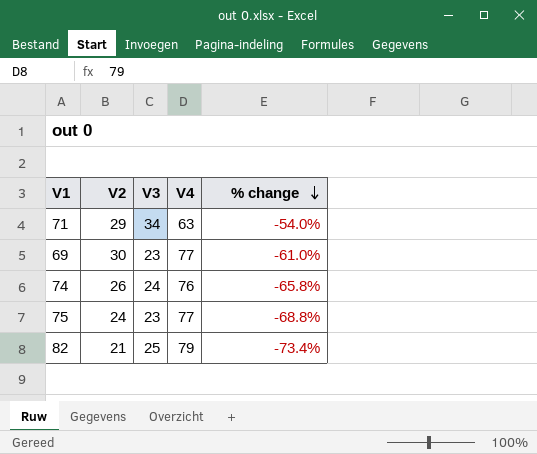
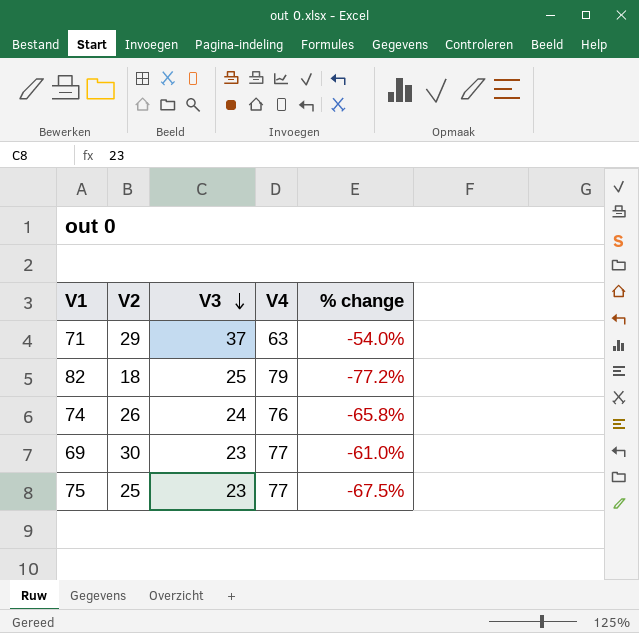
row order: % change descending -> V3 descending
71 | V3: 34 -> 37
82 | V2: 21 -> 18
82 | % change: -73.4% -> -77.2%
75 | V2: 24 -> 25
75 | % change: -68.8% -> -67.5%

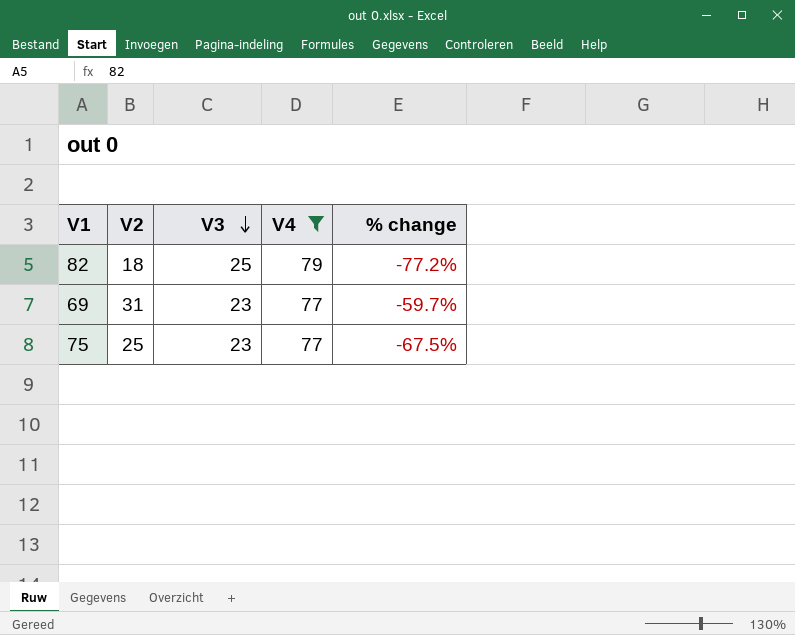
filter: none -> V4 >= 77
69 | V2: 30 -> 31
69 | % change: -61.0% -> -59.7%

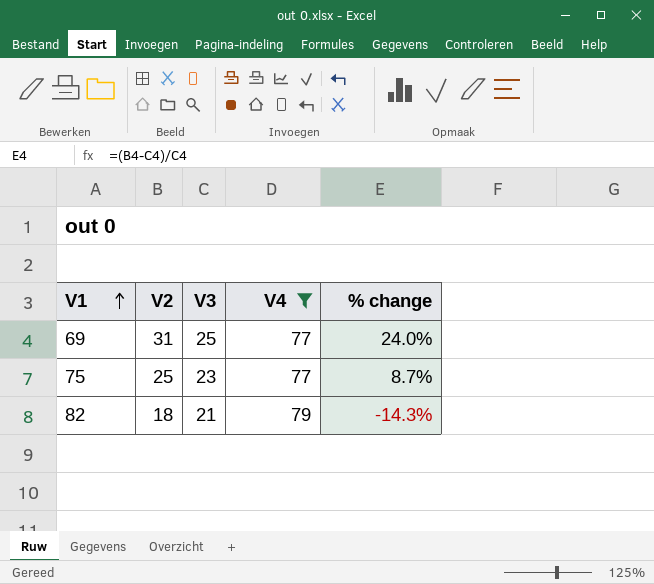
row order: V3 descending -> V1 ascending
column % change | formula: ([V2] - [V4]) / [V4] -> ([V2] - [V3]) / [V3]
69 | V3: 23 -> 25
82 | V3: 25 -> 21

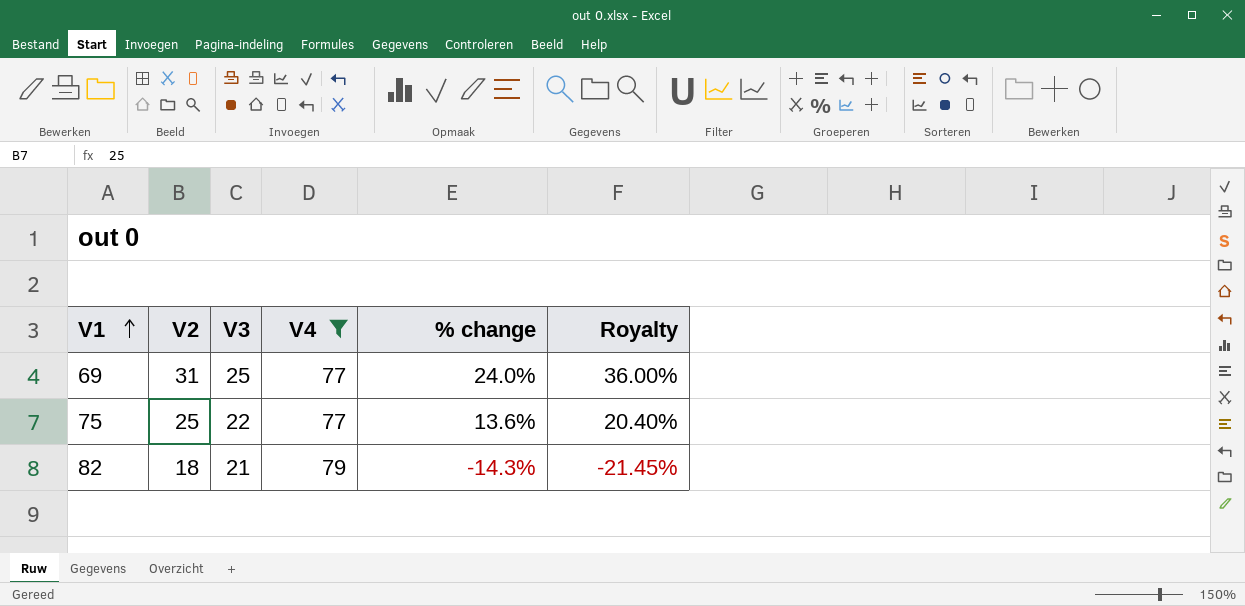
column Royalty | formula: none -> [% change] * 1.5
75 | V3: 23 -> 22
75 | % change: 8.7% -> 13.6%

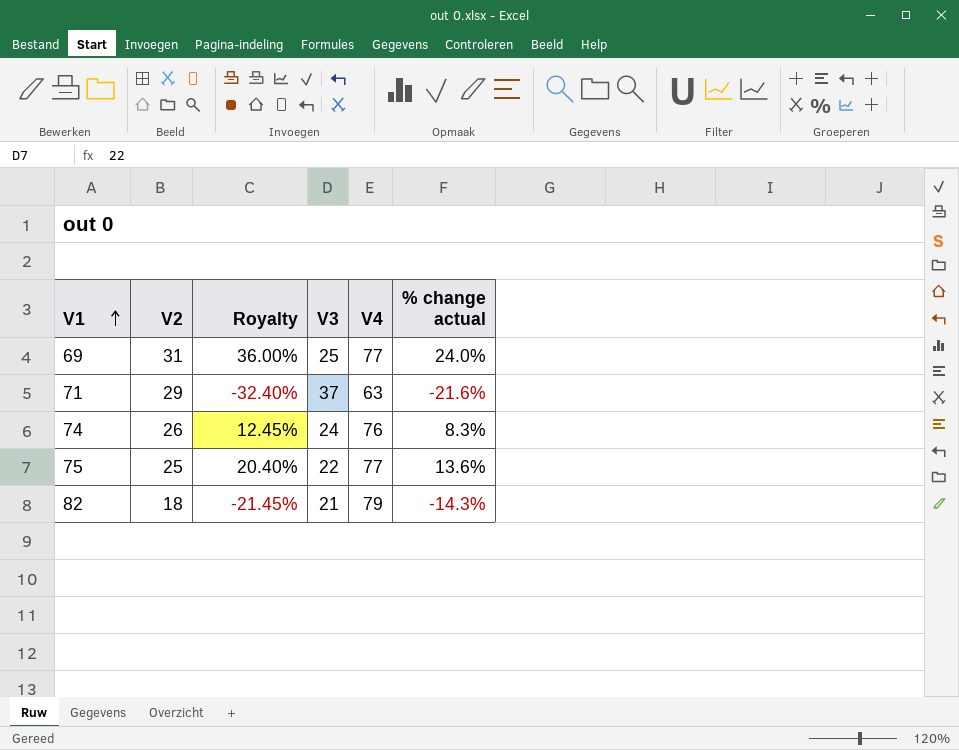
filter: V4 >= 77 -> none
column Royalty | position: 6 -> 3
column name: % change -> % change actual

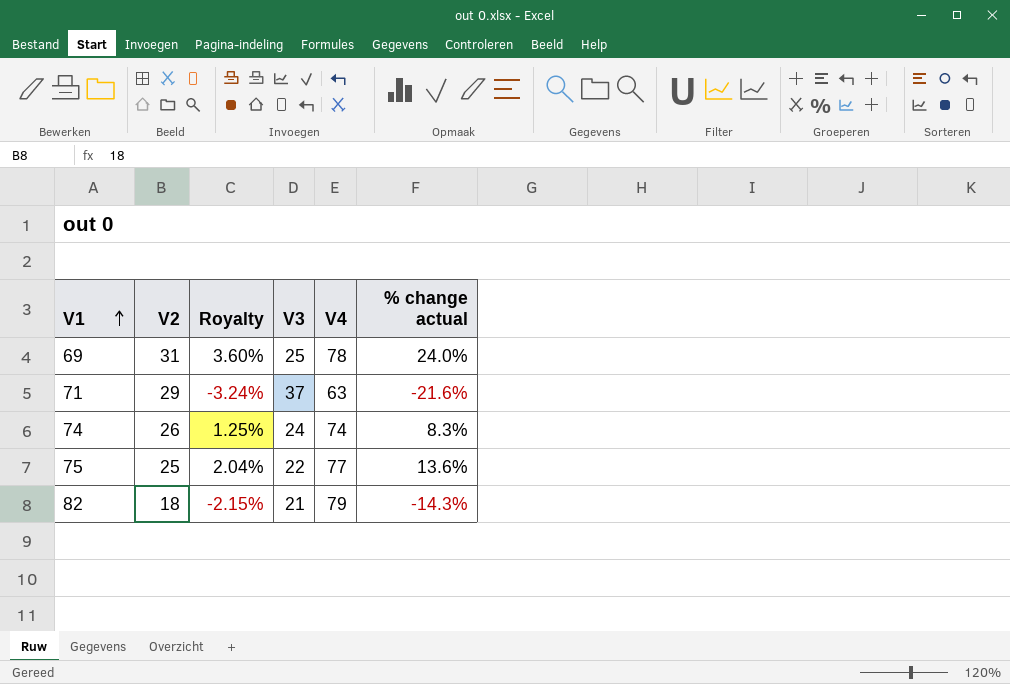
column Royalty | formula: [% change actual] * 1.5 -> [% change actual] * 0.15
69 | V4: 77 -> 78
74 | V4: 76 -> 74

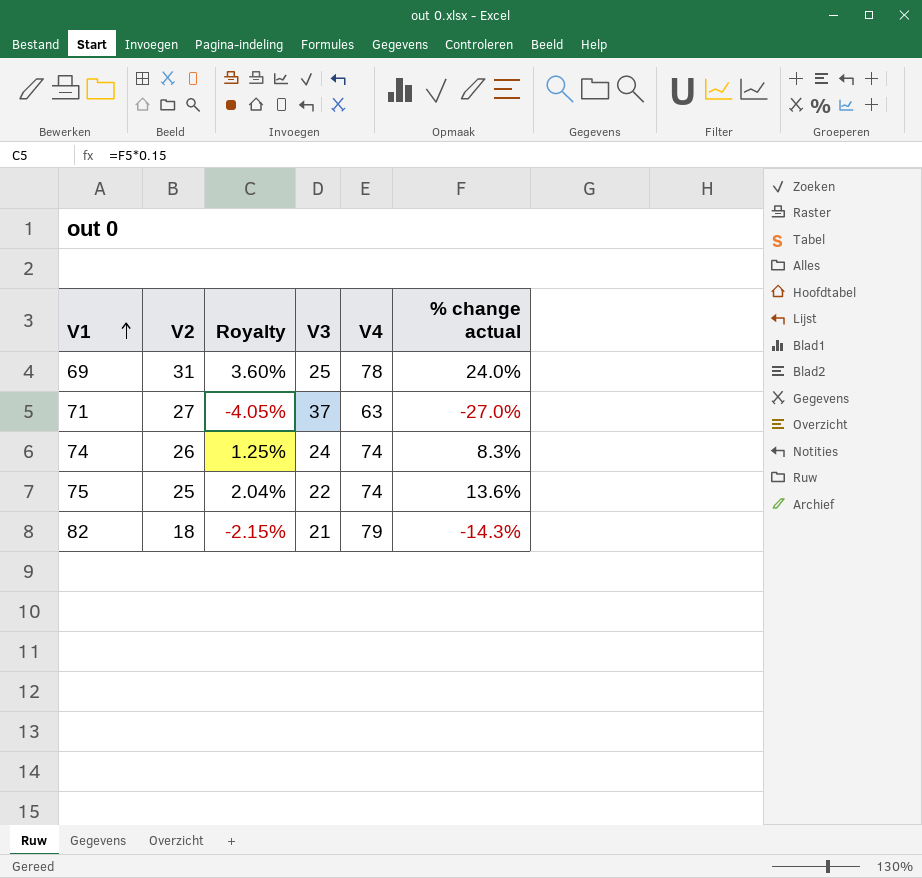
71 | V2: 29 -> 27
71 | Royalty: -3.24% -> -4.05%
71 | % change actual: -21.6% -> -27.0%
75 | V4: 77 -> 74

